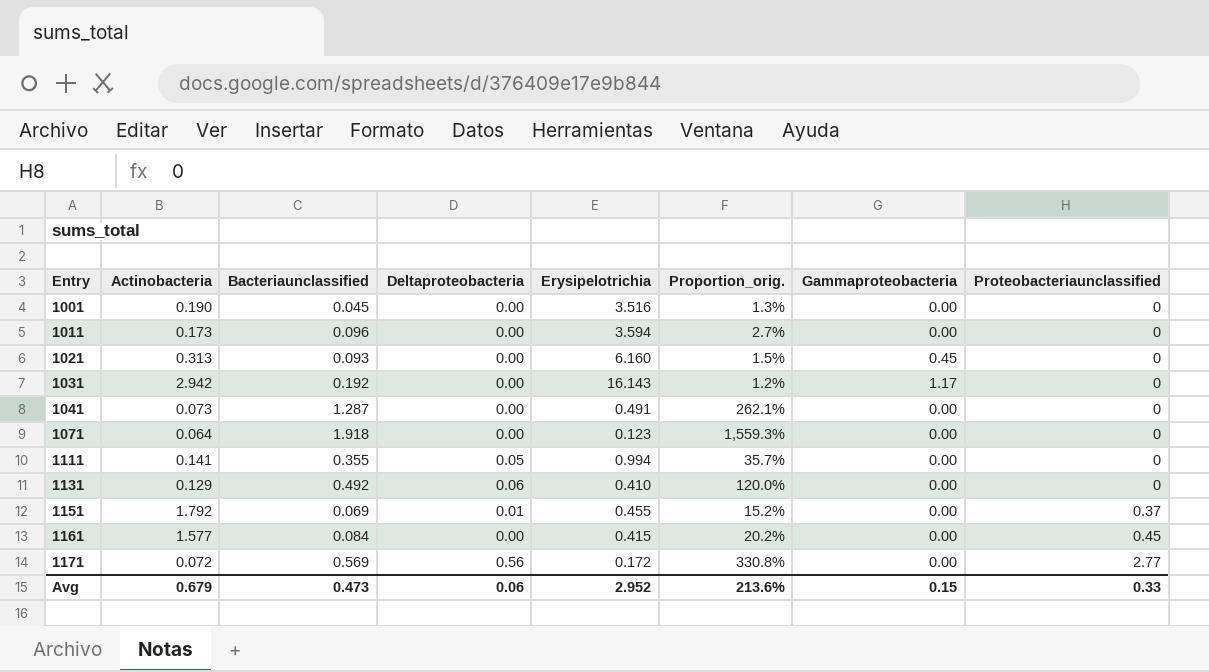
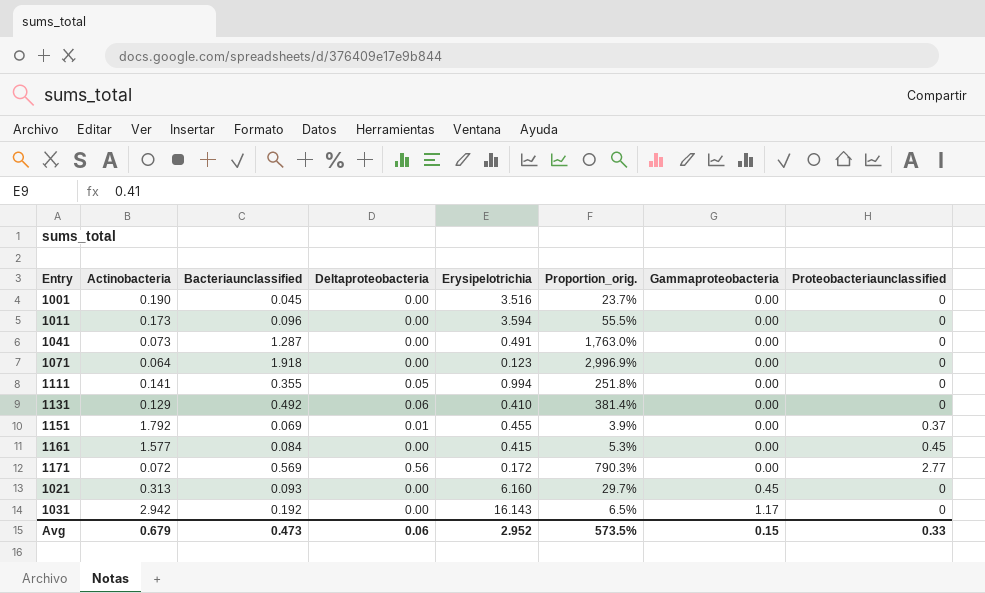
row order: Entry ascending -> Gammaproteobacteria ascending
column Proportion_orig. | formula: [Bacteriaunclassified] / [Erysipelotrichia] -> [Bacteriaunclassified] / [Actinobacteria]
Avg | Proportion_orig.: 213.6% -> 573.5%

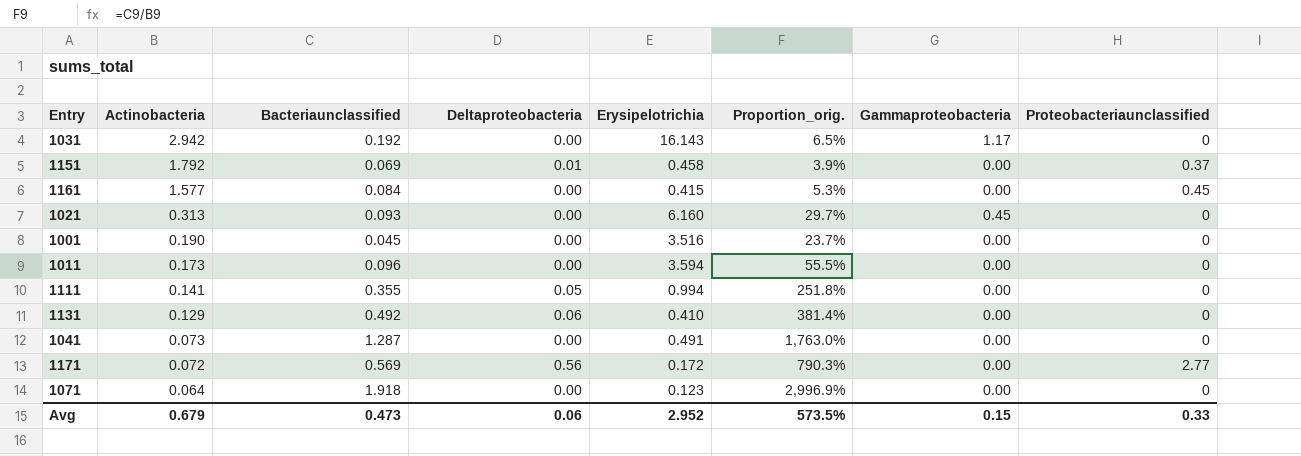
row order: Gammaproteobacteria ascending -> Actinobacteria descending
1151 | Erysipelotrichia: 0.455 -> 0.458

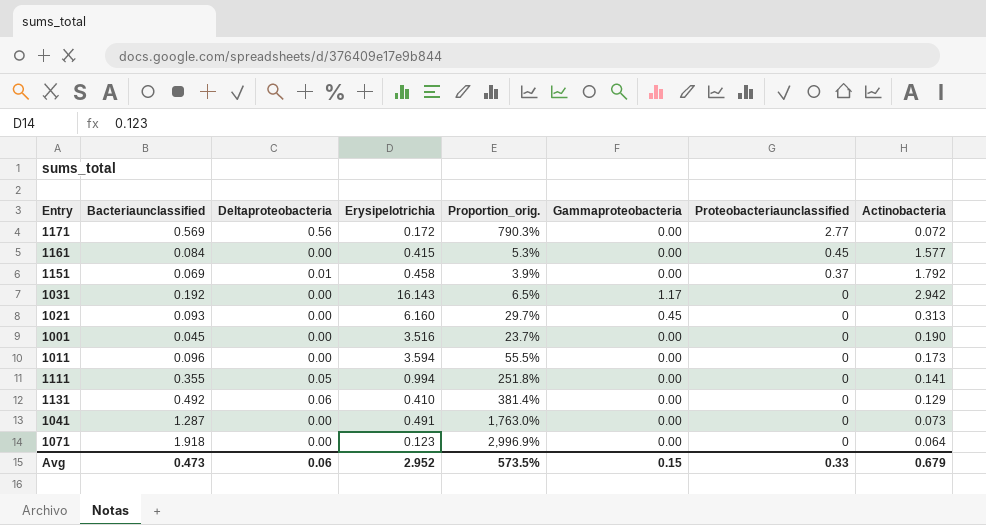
row order: Actinobacteria descending -> Proteobacteriaunclassified descending
column Actinobacteria | position: 2 -> 8

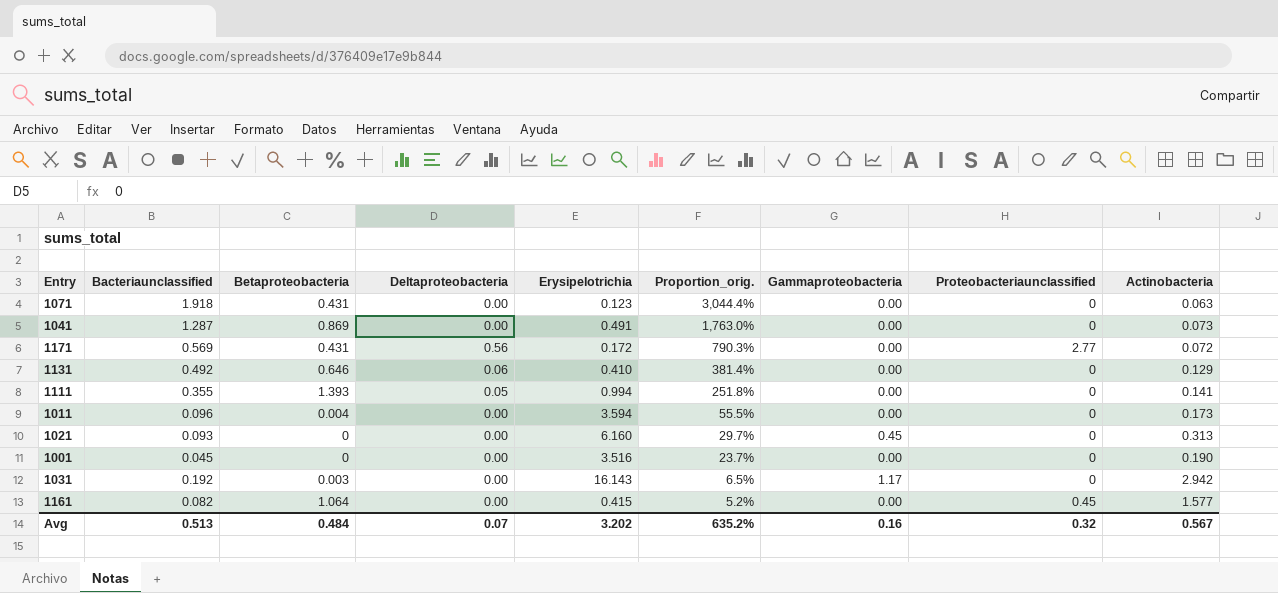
row order: Proteobacteriaunclassified descending -> Proportion_orig. descending
column Betaproteobacteria | position: none -> 3
row 1151: 0.069 | 0.01 | 0.458 | 3.9% | 0.00 | 0.37 | 1.792 -> none
1071 | Proportion_orig.: 2,996.9% -> 3,044.4%
1071 | Actinobacteria: 0.064 -> 0.063
1161 | Bacteriaunclassified: 0.084 -> 0.082
1161 | Proportion_orig.: 5.3% -> 5.2%
Avg | Bacteriaunclassified: 0.473 -> 0.513
Avg | Deltaproteobacteria: 0.06 -> 0.07
Avg | Erysipelotrichia: 2.952 -> 3.202
Avg | Proportion_orig.: 573.5% -> 635.2%
Avg | Gammaproteobacteria: 0.15 -> 0.16
Avg | Proteobacteriaunclassified: 0.33 -> 0.32
Avg | Actinobacteria: 0.679 -> 0.567

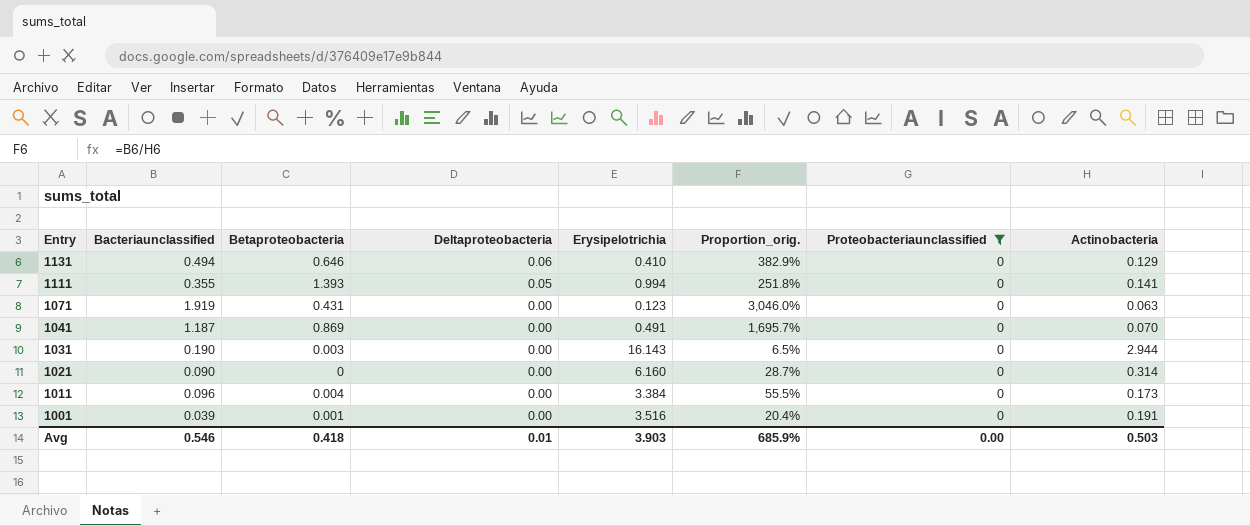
filter: none -> Proteobacteriaunclassified = 0
row order: Proportion_orig. descending -> Entry descending
column Gammaproteobacteria | position: 7 -> none
1131 | Bacteriaunclassified: 0.492 -> 0.494
1131 | Proportion_orig.: 381.4% -> 382.9%
1071 | Bacteriaunclassified: 1.918 -> 1.919
1071 | Proportion_orig.: 3,044.4% -> 3,046.0%
1041 | Bacteriaunclassified: 1.287 -> 1.187
1041 | Proportion_orig.: 1,763.0% -> 1,695.7%
1041 | Actinobacteria: 0.073 -> 0.070
1031 | Bacteriaunclassified: 0.192 -> 0.190
1031 | Actinobacteria: 2.942 -> 2.944
1021 | Bacteriaunclassified: 0.093 -> 0.090
1021 | Proportion_orig.: 29.7% -> 28.7%
1021 | Actinobacteria: 0.313 -> 0.314
1011 | Erysipelotrichia: 3.594 -> 3.384
1001 | Bacteriaunclassified: 0.045 -> 0.039
1001 | Betaproteobacteria: 0 -> 0.001
1001 | Proportion_orig.: 23.7% -> 20.4%
1001 | Actinobacteria: 0.190 -> 0.191
Avg | Bacteriaunclassified: 0.513 -> 0.546
Avg | Betaproteobacteria: 0.484 -> 0.418
Avg | Deltaproteobacteria: 0.07 -> 0.01
Avg | Erysipelotrichia: 3.202 -> 3.903
Avg | Proportion_orig.: 635.2% -> 685.9%
Avg | Proteobacteriaunclassified: 0.32 -> 0.00
Avg | Actinobacteria: 0.567 -> 0.503

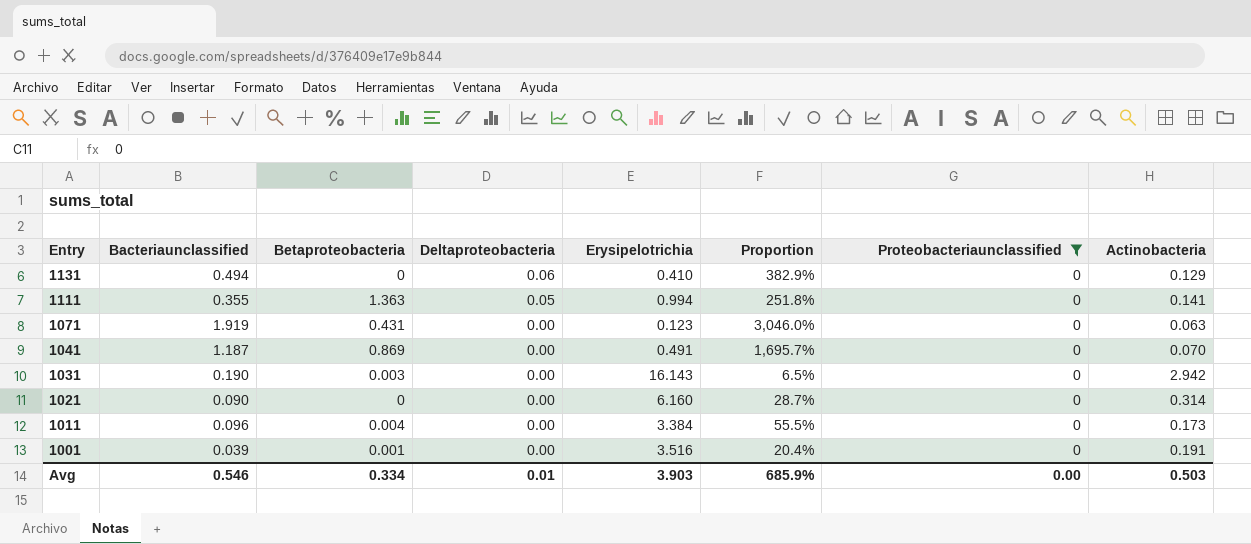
column name: Proportion_orig. -> Proportion
1131 | Betaproteobacteria: 0.646 -> 0
1111 | Betaproteobacteria: 1.393 -> 1.363
1031 | Actinobacteria: 2.944 -> 2.942
Avg | Betaproteobacteria: 0.418 -> 0.334

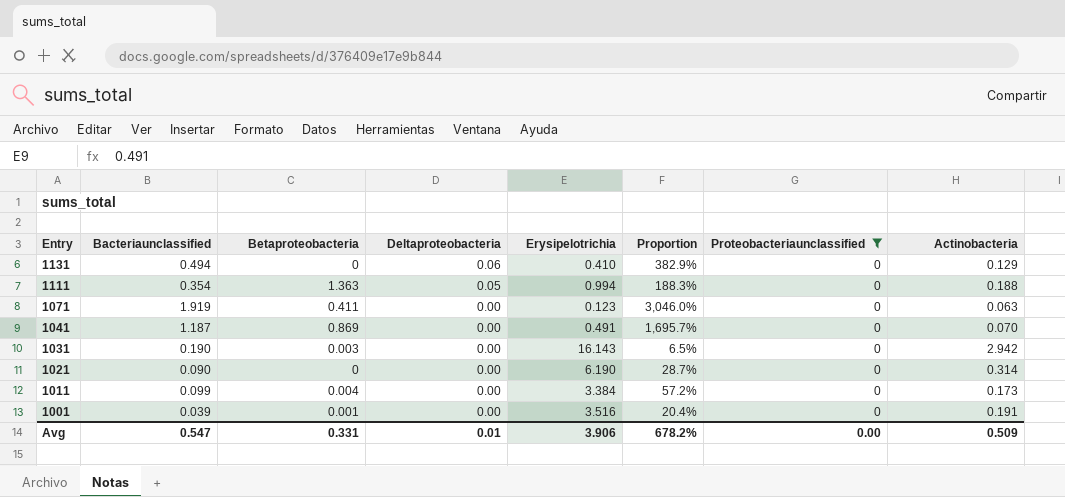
1111 | Bacteriaunclassified: 0.355 -> 0.354
1111 | Proportion: 251.8% -> 188.3%
1111 | Actinobacteria: 0.141 -> 0.188
1071 | Betaproteobacteria: 0.431 -> 0.411
1021 | Erysipelotrichia: 6.160 -> 6.190
1011 | Bacteriaunclassified: 0.096 -> 0.099
1011 | Proportion: 55.5% -> 57.2%
Avg | Bacteriaunclassified: 0.546 -> 0.547
Avg | Betaproteobacteria: 0.334 -> 0.331
Avg | Erysipelotrichia: 3.903 -> 3.906
Avg | Proportion: 685.9% -> 678.2%
Avg | Actinobacteria: 0.503 -> 0.509

